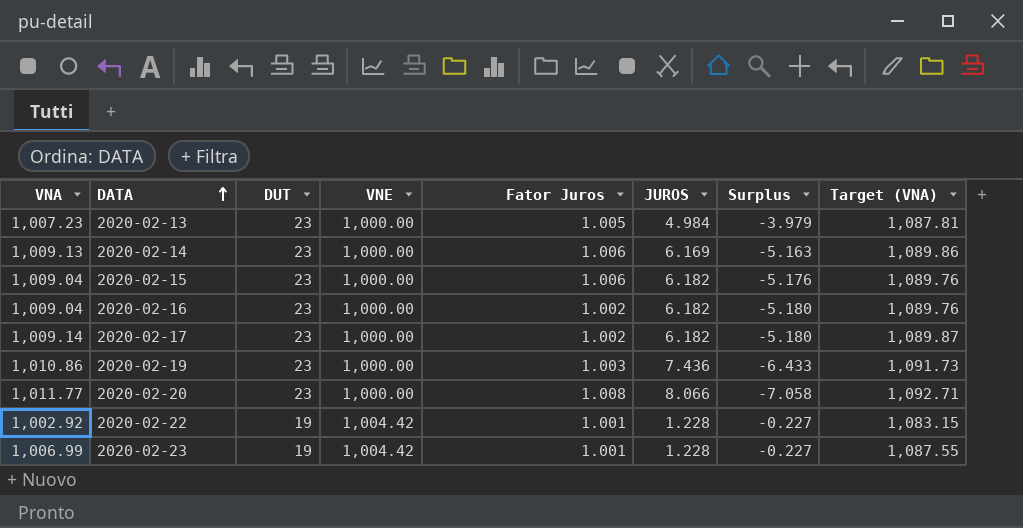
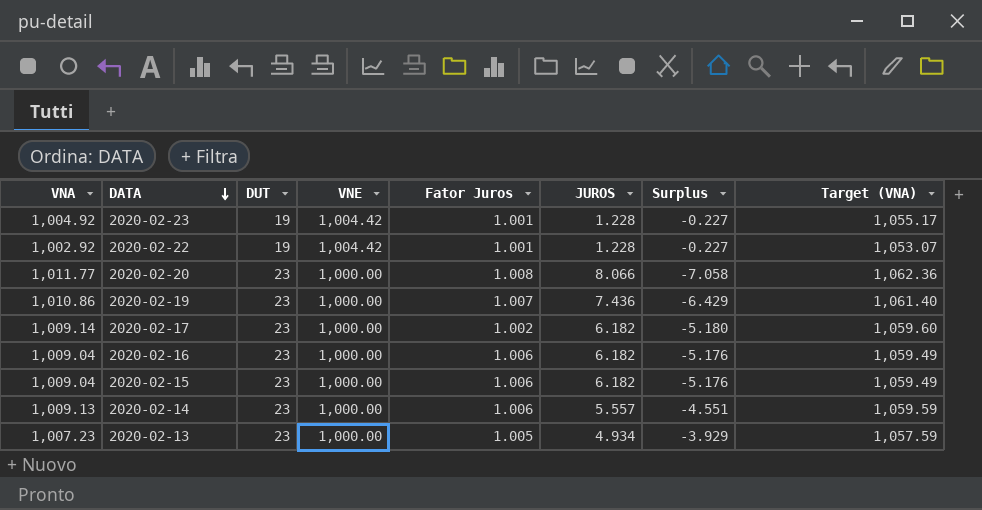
row order: DATA ascending -> DATA descending
column Target (VNA) | formula: [VNA] * 1.08 -> [VNA] * 1.05
2020-02-23 | VNA: 1,006.99 -> 1,004.92
2020-02-19 | Fator Juros: 1.003 -> 1.007
2020-02-19 | Surplus: -6.433 -> -6.429
2020-02-16 | Fator Juros: 1.002 -> 1.006
2020-02-16 | Surplus: -5.180 -> -5.176
2020-02-14 | JUROS: 6.169 -> 5.557
2020-02-14 | Surplus: -5.163 -> -4.551
2020-02-13 | JUROS: 4.984 -> 4.934
2020-02-13 | Surplus: -3.979 -> -3.929

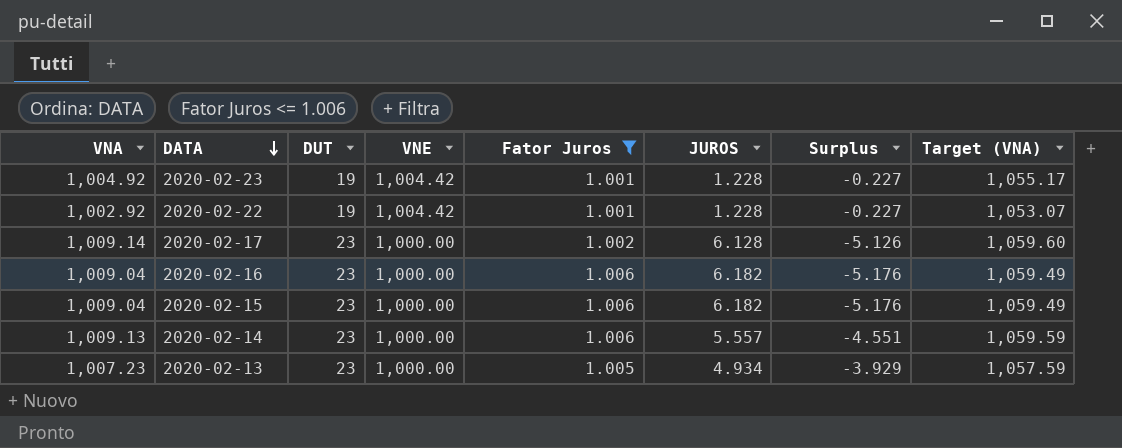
filter: none -> Fator Juros <= 1.006
2020-02-17 | JUROS: 6.182 -> 6.128
2020-02-17 | Surplus: -5.180 -> -5.126

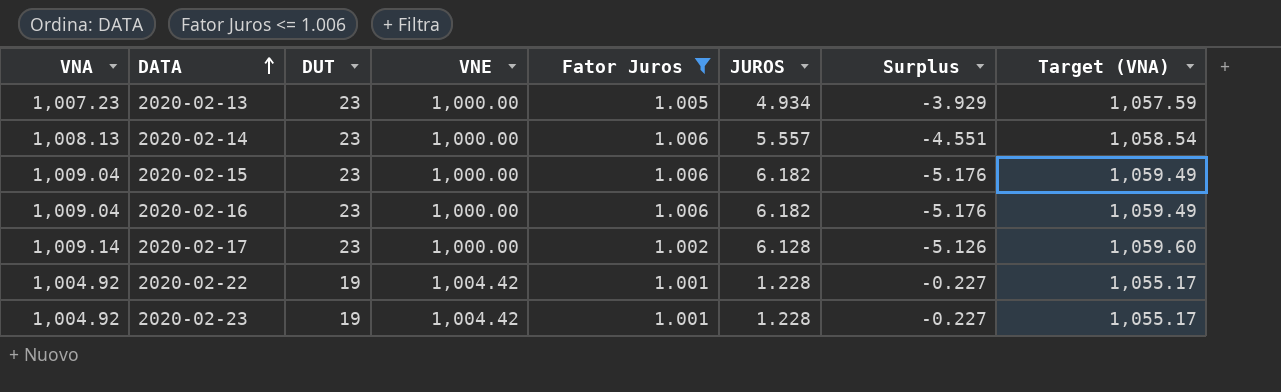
row order: DATA descending -> DATA ascending
2020-02-14 | VNA: 1,009.13 -> 1,008.13
2020-02-14 | Target (VNA): 1,059.59 -> 1,058.54
2020-02-22 | VNA: 1,002.92 -> 1,004.92
2020-02-22 | Target (VNA): 1,053.07 -> 1,055.17

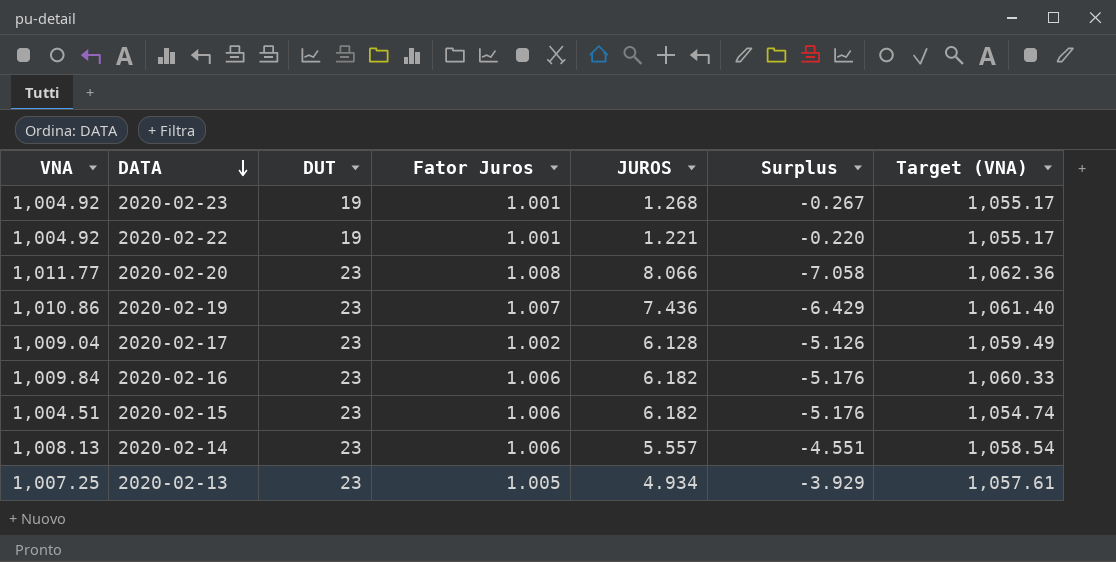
filter: Fator Juros <= 1.006 -> none
row order: DATA ascending -> DATA descending
column VNE | position: 4 -> none
2020-02-23 | JUROS: 1.228 -> 1.268
2020-02-23 | Surplus: -0.227 -> -0.267
2020-02-22 | JUROS: 1.228 -> 1.221
2020-02-22 | Surplus: -0.227 -> -0.220
2020-02-17 | VNA: 1,009.14 -> 1,009.04
2020-02-17 | Target (VNA): 1,059.60 -> 1,059.49
2020-02-16 | VNA: 1,009.04 -> 1,009.84
2020-02-16 | Target (VNA): 1,059.49 -> 1,060.33
2020-02-15 | VNA: 1,009.04 -> 1,004.51
2020-02-15 | Target (VNA): 1,059.49 -> 1,054.74
2020-02-13 | VNA: 1,007.23 -> 1,007.25
2020-02-13 | Target (VNA): 1,057.59 -> 1,057.61

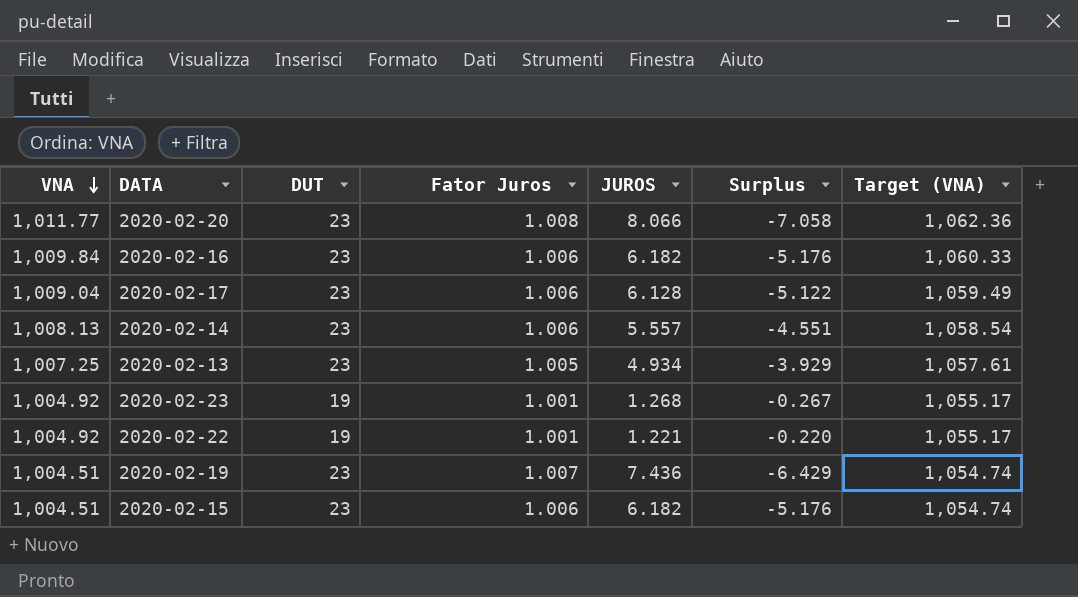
row order: DATA descending -> VNA descending
2020-02-17 | Fator Juros: 1.002 -> 1.006
2020-02-17 | Surplus: -5.126 -> -5.122
2020-02-19 | VNA: 1,010.86 -> 1,004.51
2020-02-19 | Target (VNA): 1,061.40 -> 1,054.74

